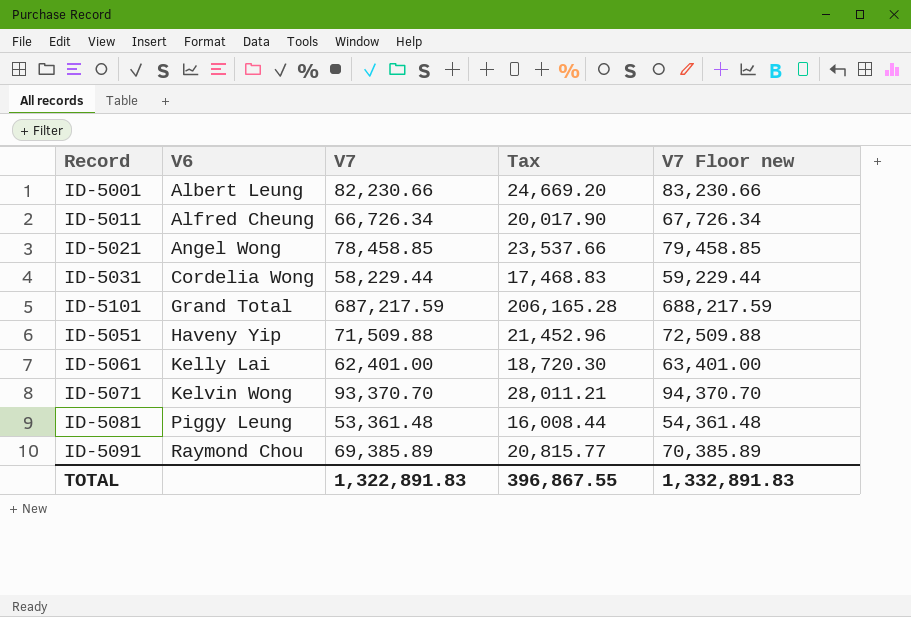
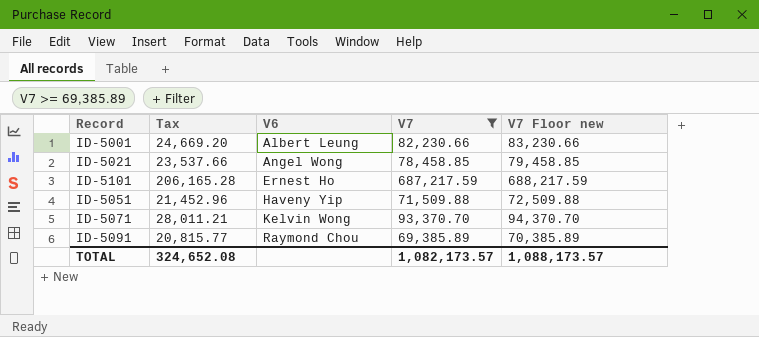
filter: none -> V7 >= 69,385.89
column Tax | position: 4 -> 2
ID-5101 | V6: Grand Total -> Ernest Ho
TOTAL | Tax: 396,867.55 -> 324,652.08
TOTAL | V7: 1,322,891.83 -> 1,082,173.57
TOTAL | V7 Floor new: 1,332,891.83 -> 1,088,173.57

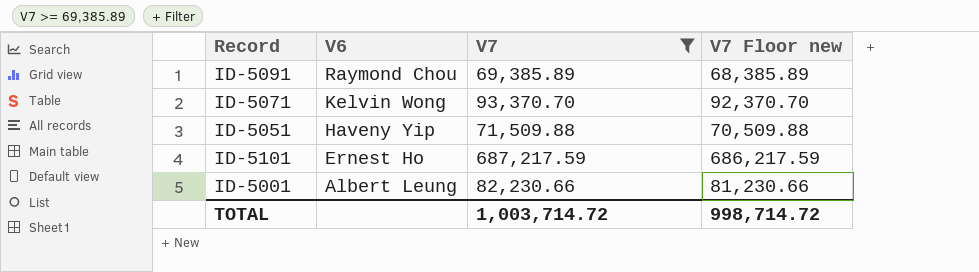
row order: V6 ascending -> V6 descending
column Tax | formula: [V7] * 0.3 -> none
column V7 Floor new | formula: [V7] + 1000 -> [V7] - 1000
row ID-5021: 23,537.66 | Angel Wong | 78,458.85 | 79,458.85 -> none
TOTAL | V7: 1,082,173.57 -> 1,003,714.72
TOTAL | V7 Floor new: 1,088,173.57 -> 998,714.72

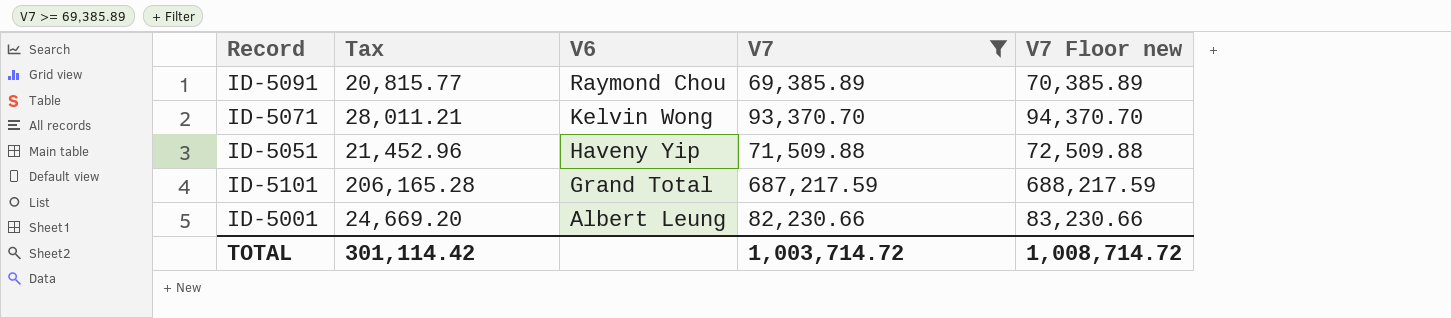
column Tax | formula: none -> [V7] * 0.3
column V7 Floor new | formula: [V7] - 1000 -> [V7] + 1000
ID-5101 | V6: Ernest Ho -> Grand Total
TOTAL | V7 Floor new: 998,714.72 -> 1,008,714.72

